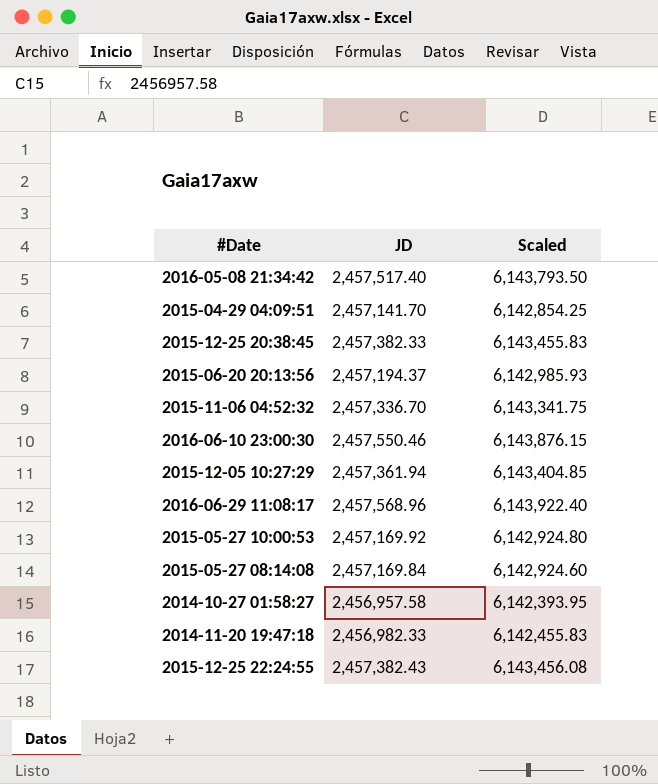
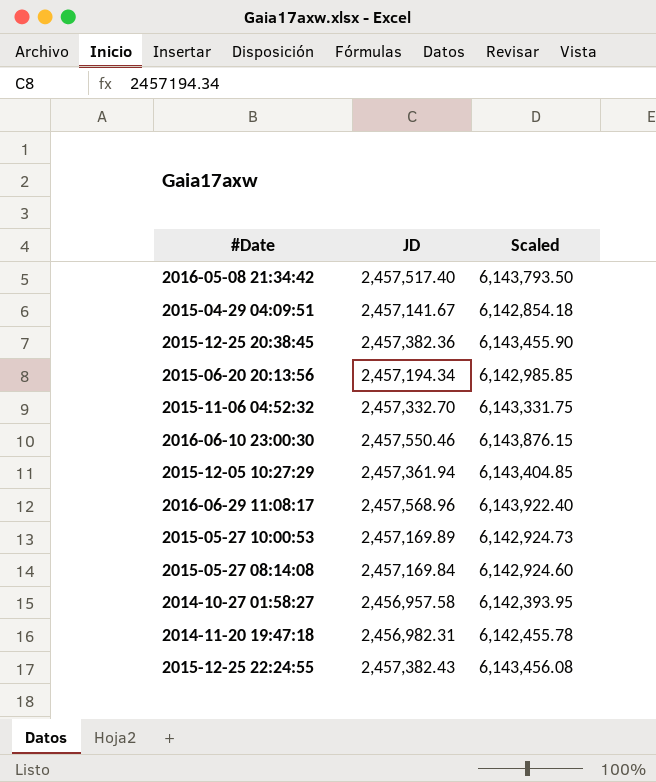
2015-04-29 04:09:51 | JD: 2,457,141.70 -> 2,457,141.67
2015-04-29 04:09:51 | Scaled: 6,142,854.25 -> 6,142,854.18
2015-12-25 20:38:45 | JD: 2,457,382.33 -> 2,457,382.36
2015-12-25 20:38:45 | Scaled: 6,143,455.83 -> 6,143,455.90
2015-06-20 20:13:56 | JD: 2,457,194.37 -> 2,457,194.34
2015-06-20 20:13:56 | Scaled: 6,142,985.93 -> 6,142,985.85
2015-11-06 04:52:32 | JD: 2,457,336.70 -> 2,457,332.70
2015-11-06 04:52:32 | Scaled: 6,143,341.75 -> 6,143,331.75
2015-05-27 10:00:53 | JD: 2,457,169.92 -> 2,457,169.89
2015-05-27 10:00:53 | Scaled: 6,142,924.80 -> 6,142,924.73
2014-11-20 19:47:18 | JD: 2,456,982.33 -> 2,456,982.31
2014-11-20 19:47:18 | Scaled: 6,142,455.83 -> 6,142,455.78

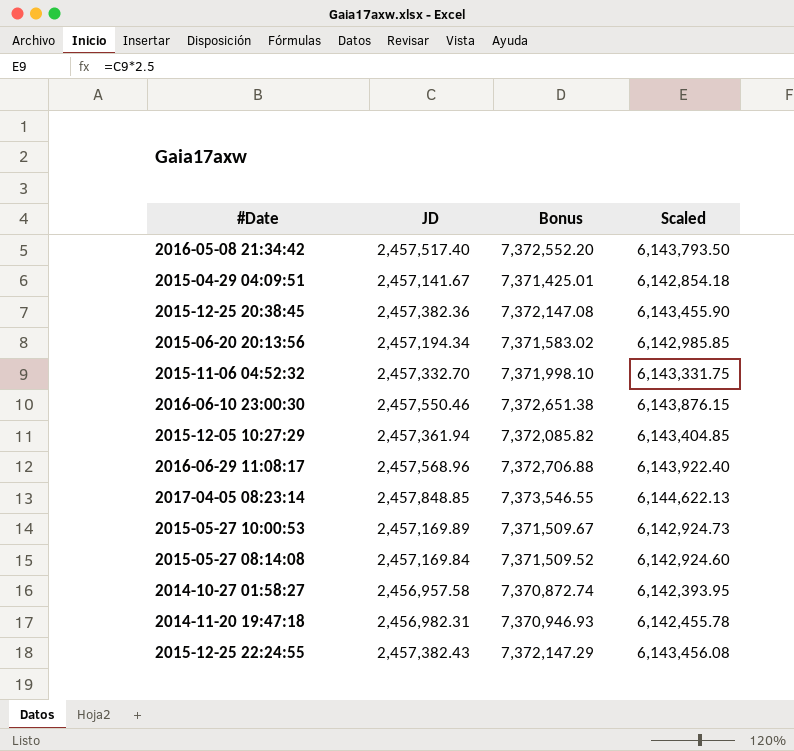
column Bonus | formula: none -> [JD] * 3
row 2017-04-05 08:23:14: none -> 2,457,848.85 | 7,373,546.55 | 6,144,622.13

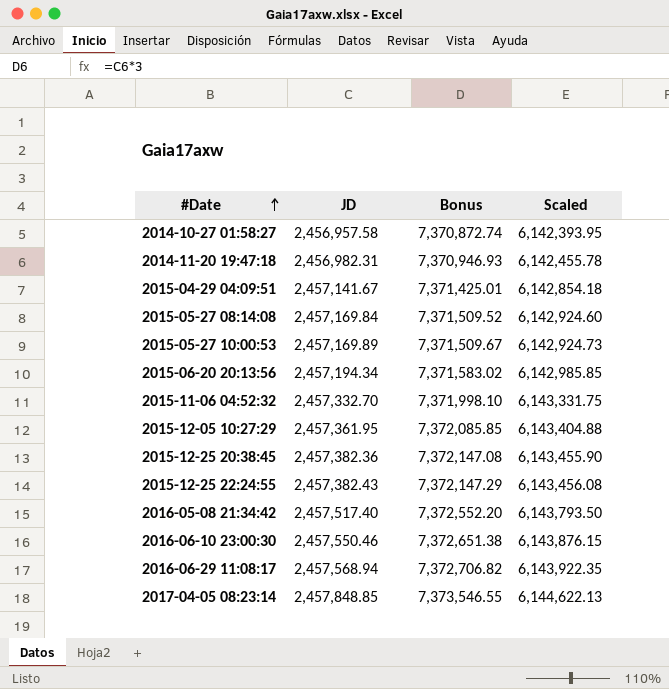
row order: none -> #Date ascending
2015-12-05 10:27:29 | JD: 2,457,361.94 -> 2,457,361.95
2015-12-05 10:27:29 | Bonus: 7,372,085.82 -> 7,372,085.85
2015-12-05 10:27:29 | Scaled: 6,143,404.85 -> 6,143,404.88
2016-06-29 11:08:17 | JD: 2,457,568.96 -> 2,457,568.94
2016-06-29 11:08:17 | Bonus: 7,372,706.88 -> 7,372,706.82
2016-06-29 11:08:17 | Scaled: 6,143,922.40 -> 6,143,922.35

